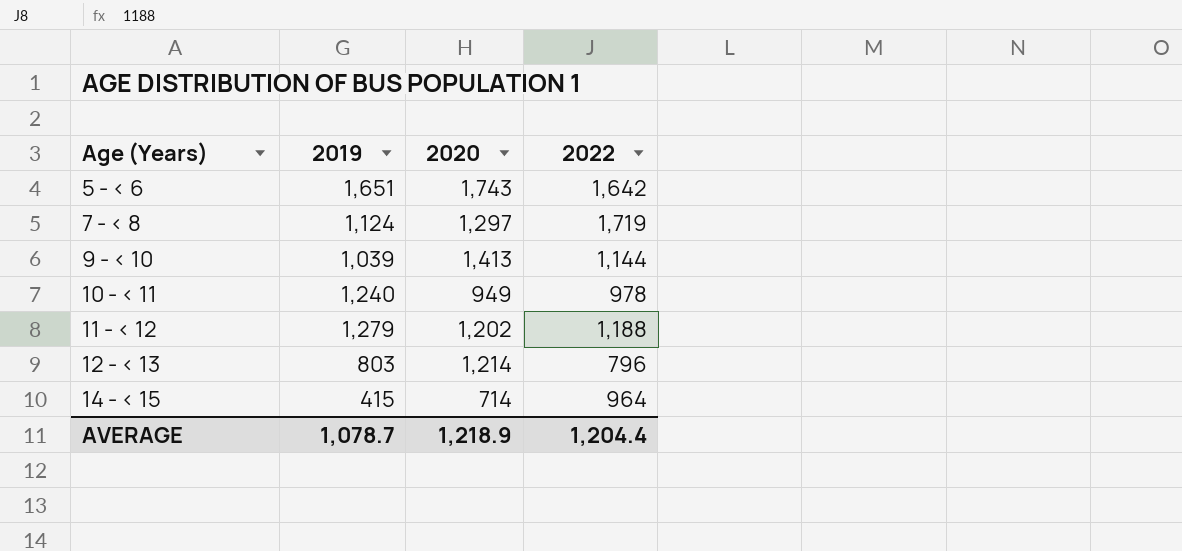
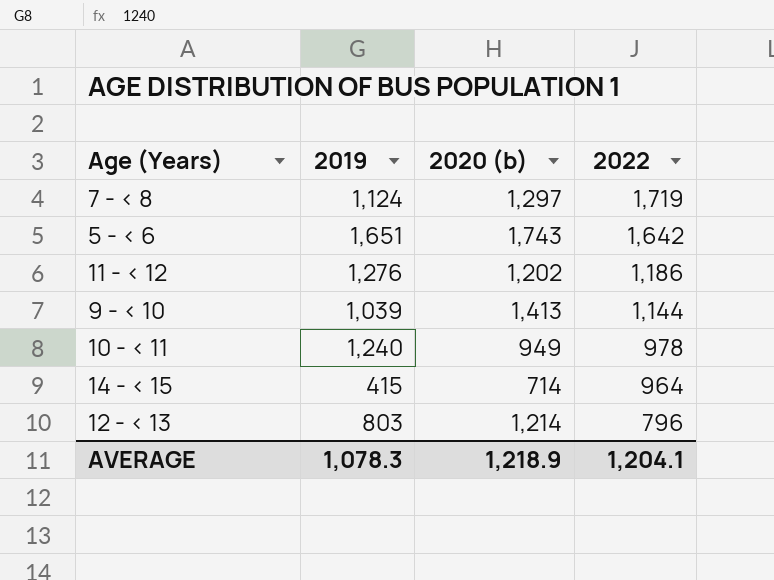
row order: Age (Years) ascending -> 2022 descending
column name: 2020 -> 2020 (b)
11 - < 12 | 2019: 1,279 -> 1,276
11 - < 12 | 2022: 1,188 -> 1,186
AVERAGE | 2019: 1,078.7 -> 1,078.3
AVERAGE | 2022: 1,204.4 -> 1,204.1

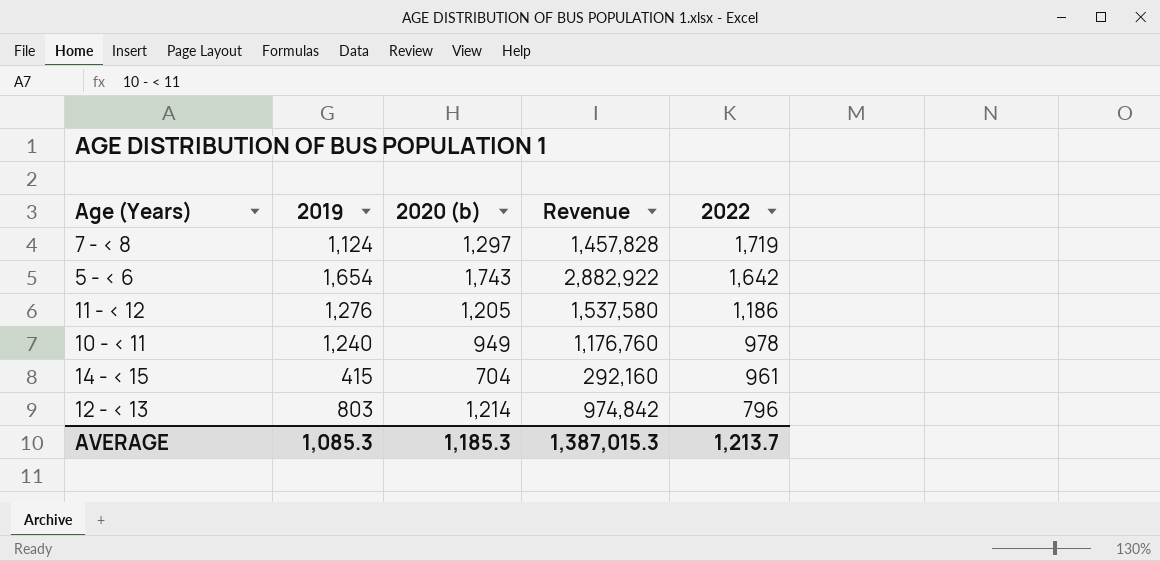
column Revenue | formula: none -> [2019] * [2020 (b)]
row 9 - < 10: 1,039 | 1,413 | 1,144 -> none
5 - < 6 | 2019: 1,651 -> 1,654
11 - < 12 | 2020 (b): 1,202 -> 1,205
14 - < 15 | 2020 (b): 714 -> 704
14 - < 15 | 2022: 964 -> 961
AVERAGE | 2019: 1,078.3 -> 1,085.3
AVERAGE | 2020 (b): 1,218.9 -> 1,185.3
AVERAGE | 2022: 1,204.1 -> 1,213.7

